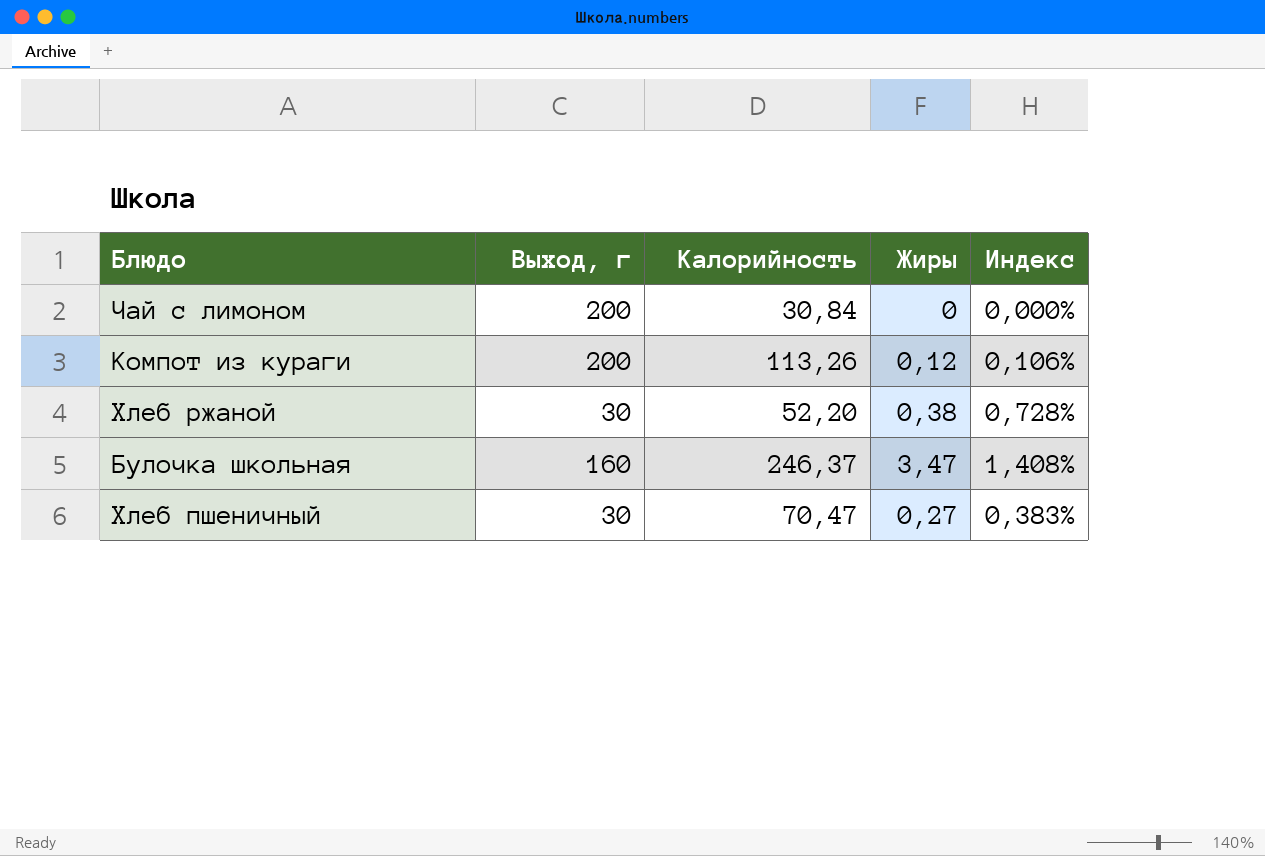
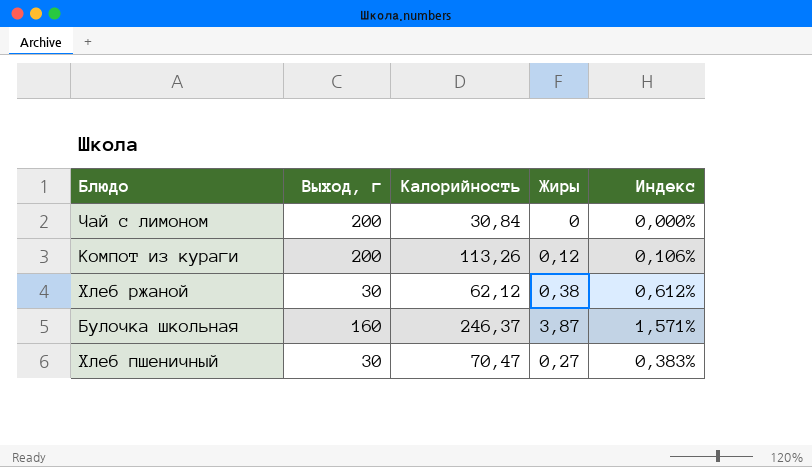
Хлеб ржаной | Калорийность: 52,20 -> 62,12
Хлеб ржаной | Индекс: 0,728% -> 0,612%
Булочка школьная | Жиры: 3,47 -> 3,87
Булочка школьная | Индекс: 1,408% -> 1,571%

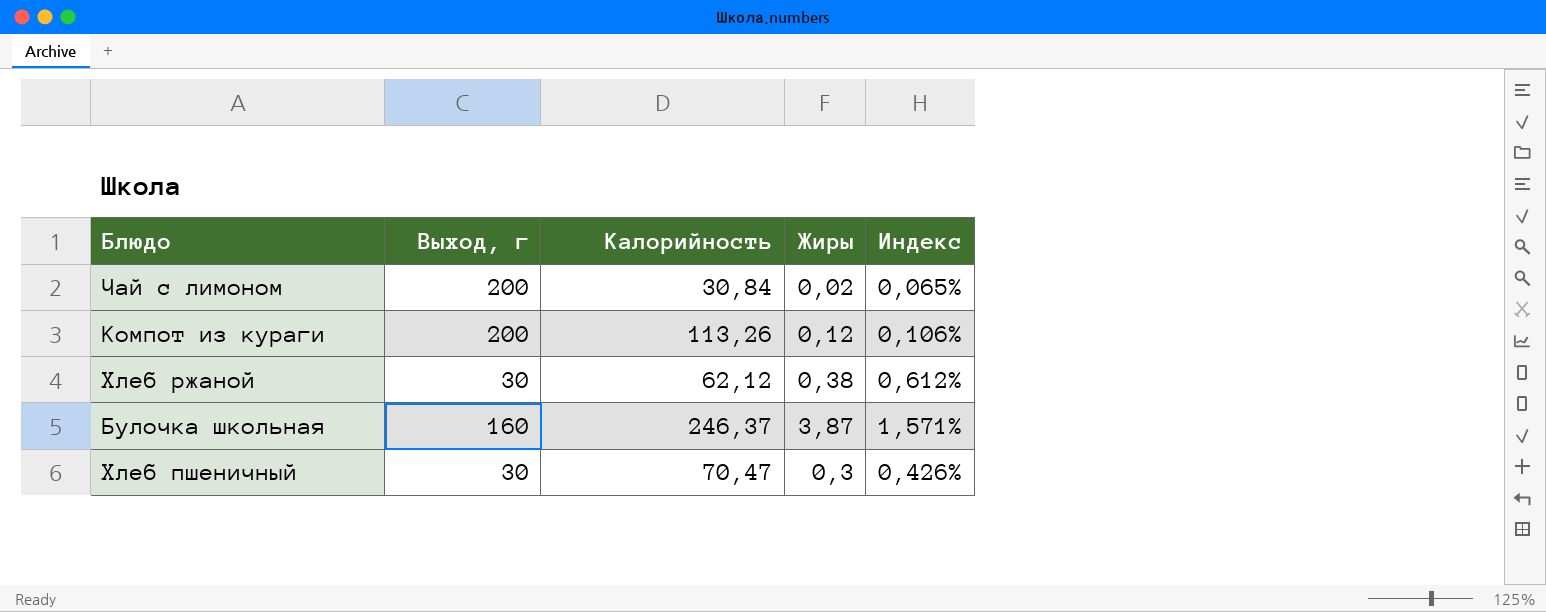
Чай с лимоном | Жиры: 0 -> 0,02
Чай с лимоном | Индекс: 0,000% -> 0,065%
Хлеб пшеничный | Жиры: 0,27 -> 0,3
Хлеб пшеничный | Индекс: 0,383% -> 0,426%

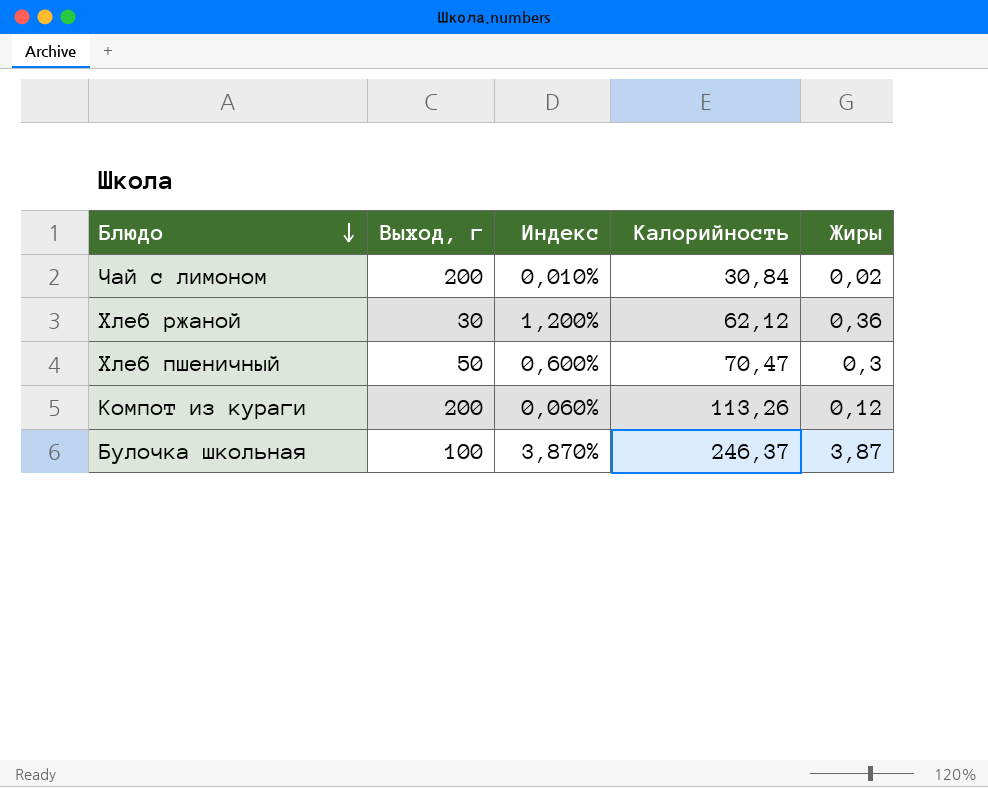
row order: none -> Блюдо descending
column Индекс | formula: [Жиры] / [Калорийность] -> [Жиры] / [Выход, г]
column Индекс | position: 5 -> 3
Хлеб ржаной | Жиры: 0,38 -> 0,36
Хлеб пшеничный | Выход, г: 30 -> 50
Булочка школьная | Выход, г: 160 -> 100

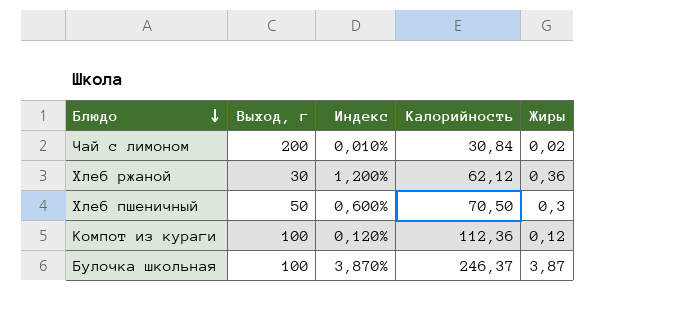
Хлеб пшеничный | Калорийность: 70,47 -> 70,50
Компот из кураги | Выход, г: 200 -> 100
Компот из кураги | Индекс: 0,060% -> 0,120%
Компот из кураги | Калорийность: 113,26 -> 112,36

